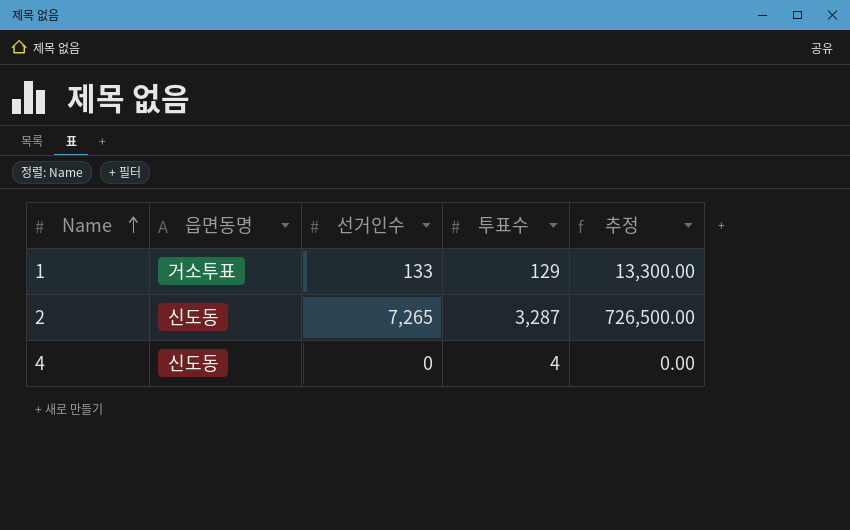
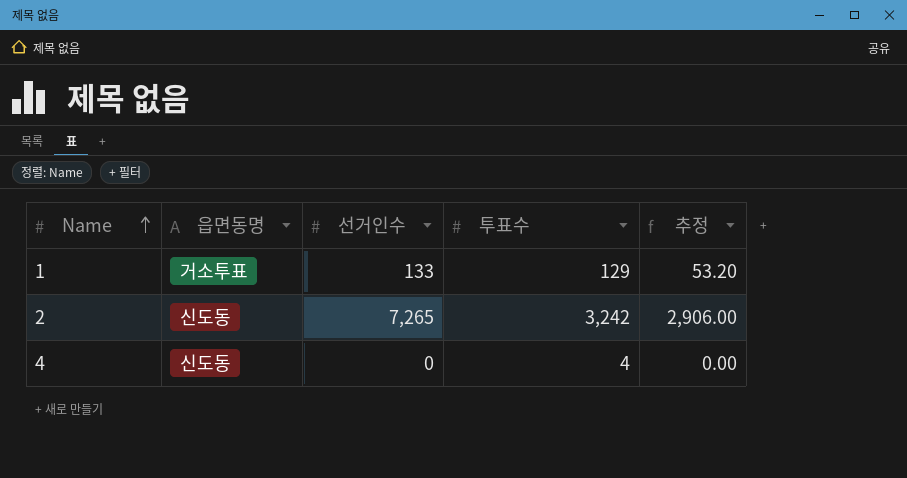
column 추정 | formula: [선거인수] * 100 -> [선거인수] * 0.4
2 | 투표수: 3,287 -> 3,242

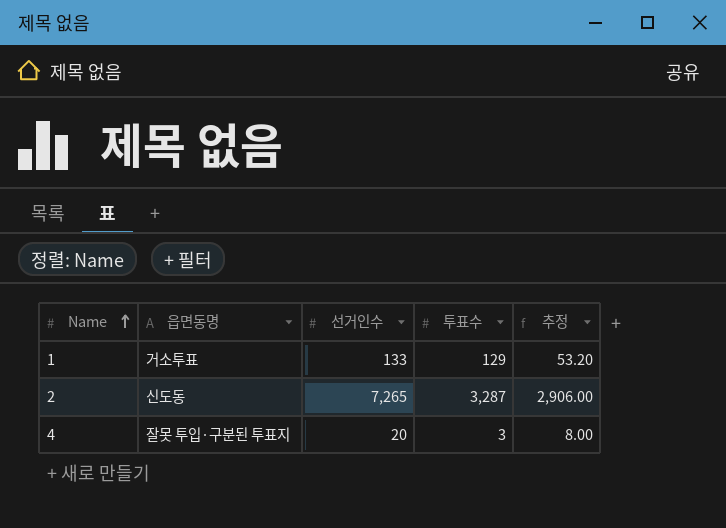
2 | 투표수: 3,242 -> 3,287
4 | 읍면동명: 신도동 -> 잘못 투입·구분된 투표지
4 | 선거인수: 0 -> 20
4 | 투표수: 4 -> 3
4 | 추정: 0.00 -> 8.00

